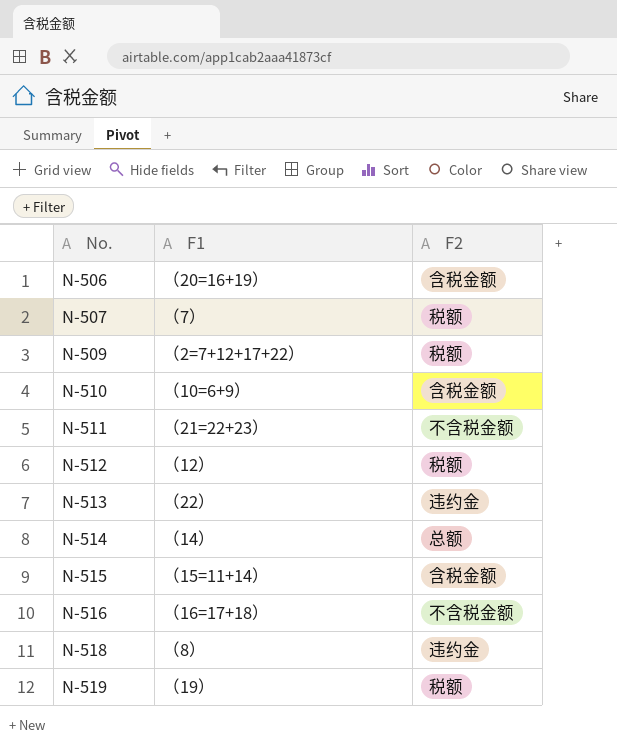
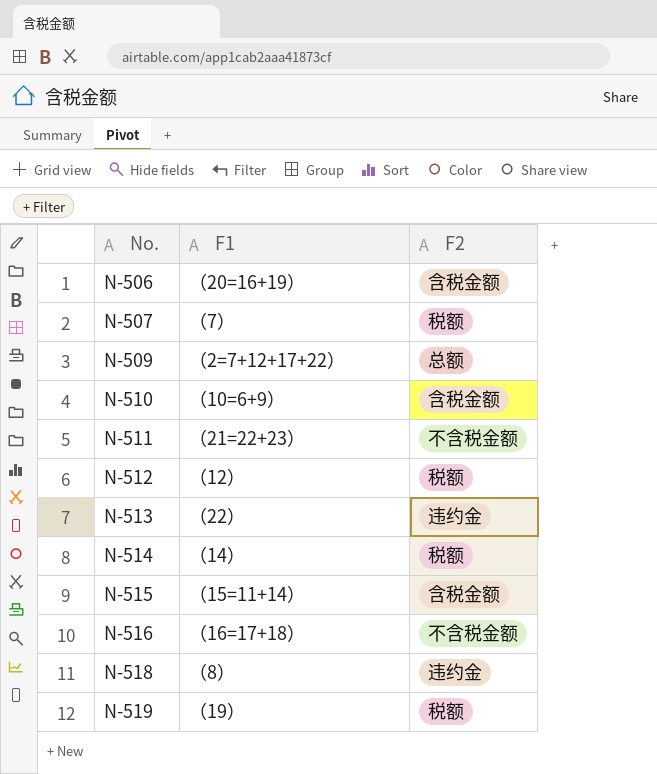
N-509 | F2: 税额 -> 总额
N-514 | F2: 总额 -> 税额

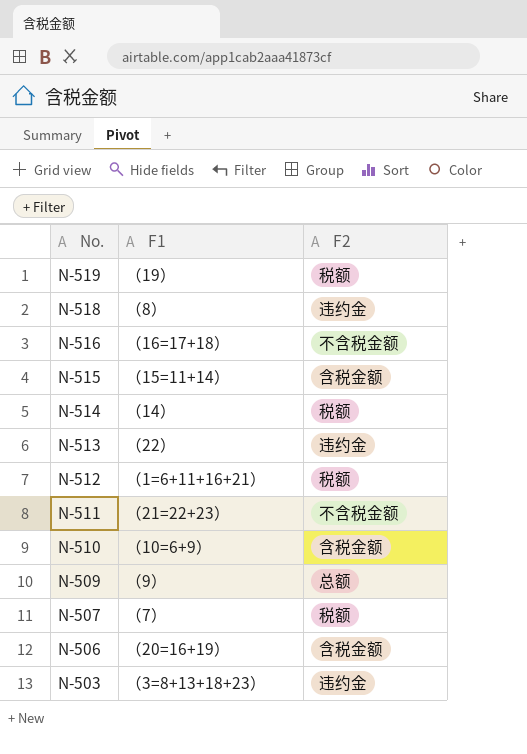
row order: No. ascending -> No. descending
N-512 | F1: （12） -> （1=6+11+16+21）
N-509 | F1: （2=7+12+17+22） -> （9）
row N-503: none -> （3=8+13+18+23） | 违约金

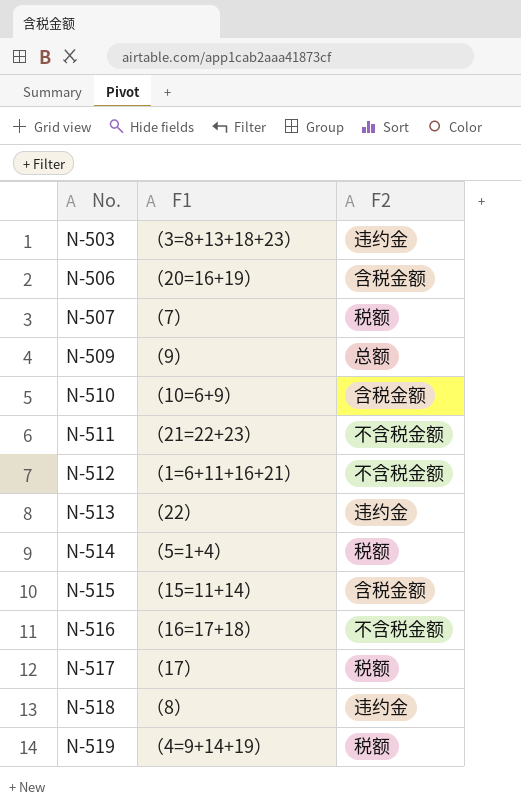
row order: No. descending -> No. ascending
N-512 | F2: 税额 -> 不含税金额
N-514 | F1: （14） -> （5=1+4）
row N-517: none -> （17） | 税额
N-519 | F1: （19） -> （4=9+14+19）

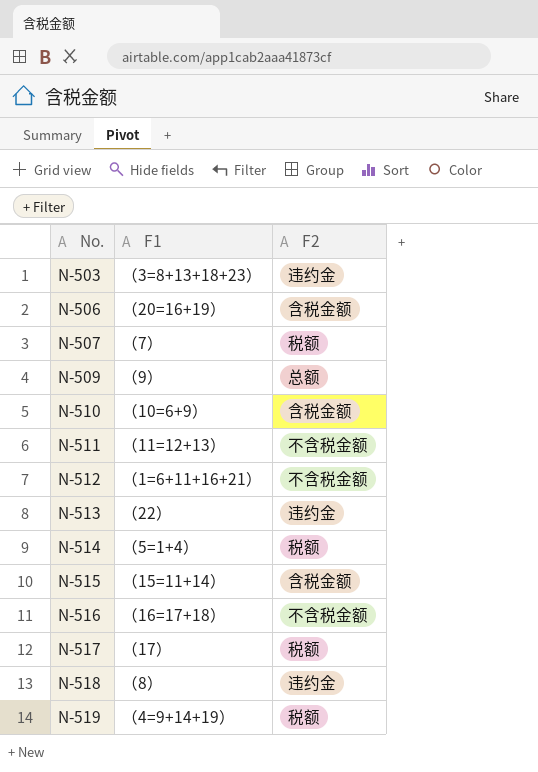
N-511 | F1: （21=22+23） -> （11=12+13）

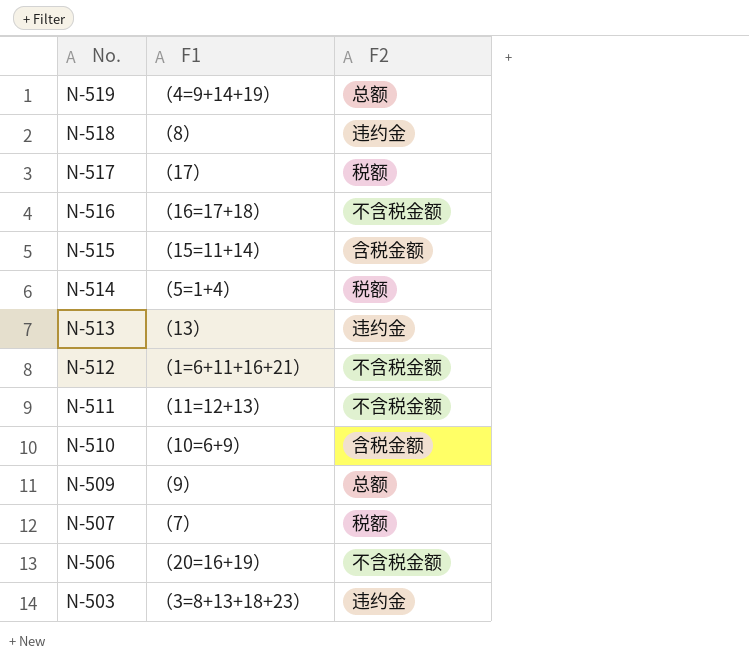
row order: No. ascending -> No. descending
N-519 | F2: 税额 -> 总额
N-513 | F1: （22） -> （13）
N-506 | F2: 含税金额 -> 不含税金额

